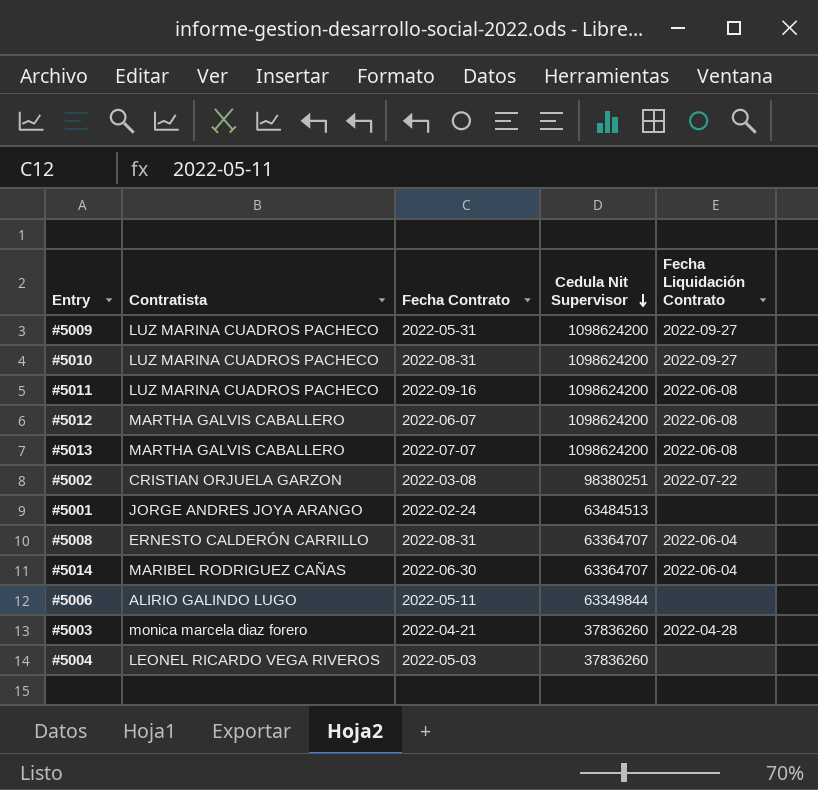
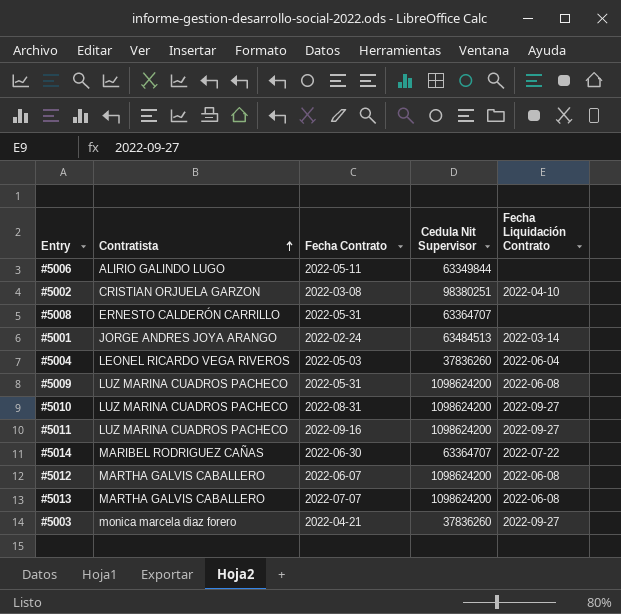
row order: Cedula Nit Supervisor descending -> Contratista ascending
#5002 | Fecha Liquidación Contrato: 2022-07-22 -> 2022-04-10
#5008 | Fecha Contrato: 2022-08-31 -> 2022-05-31
#5008 | Fecha Liquidación Contrato: 2022-06-04 -> none
#5001 | Fecha Liquidación Contrato: none -> 2022-03-14
#5004 | Fecha Liquidación Contrato: none -> 2022-06-04
#5009 | Fecha Liquidación Contrato: 2022-09-27 -> 2022-06-08
#5011 | Fecha Liquidación Contrato: 2022-06-08 -> 2022-09-27
#5014 | Fecha Liquidación Contrato: 2022-06-04 -> 2022-07-22
#5003 | Fecha Liquidación Contrato: 2022-04-28 -> 2022-09-27

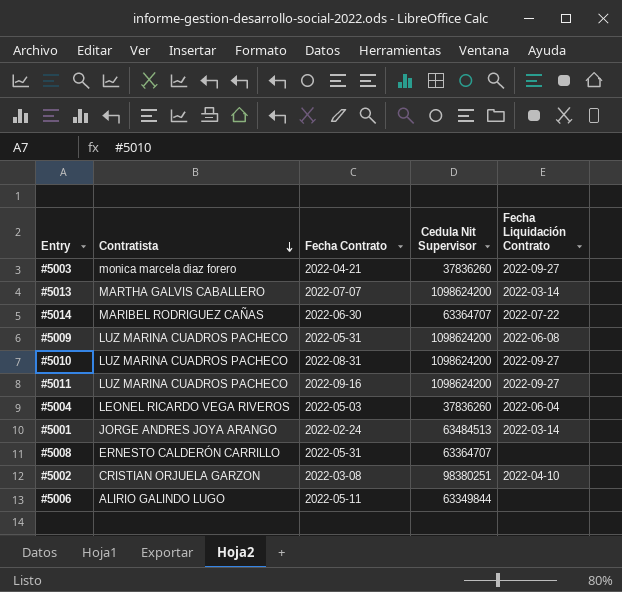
row order: Contratista ascending -> Contratista descending
row #5012: MARTHA GALVIS CABALLERO | 2022-06-07 | 1098624200 | 2022-06-08 -> none
#5013 | Fecha Liquidación Contrato: 2022-06-08 -> 2022-03-14

